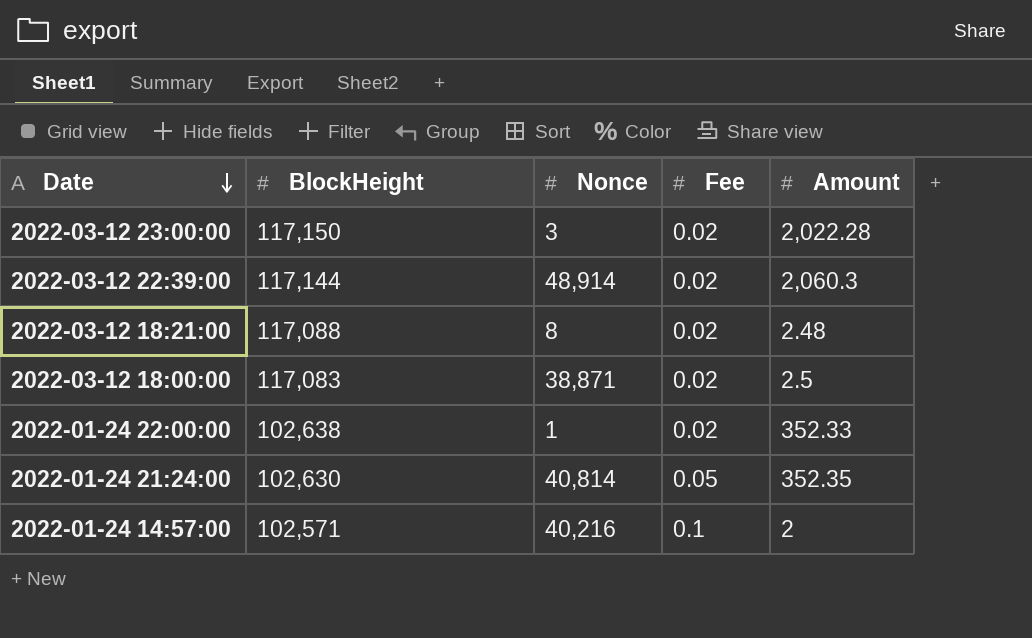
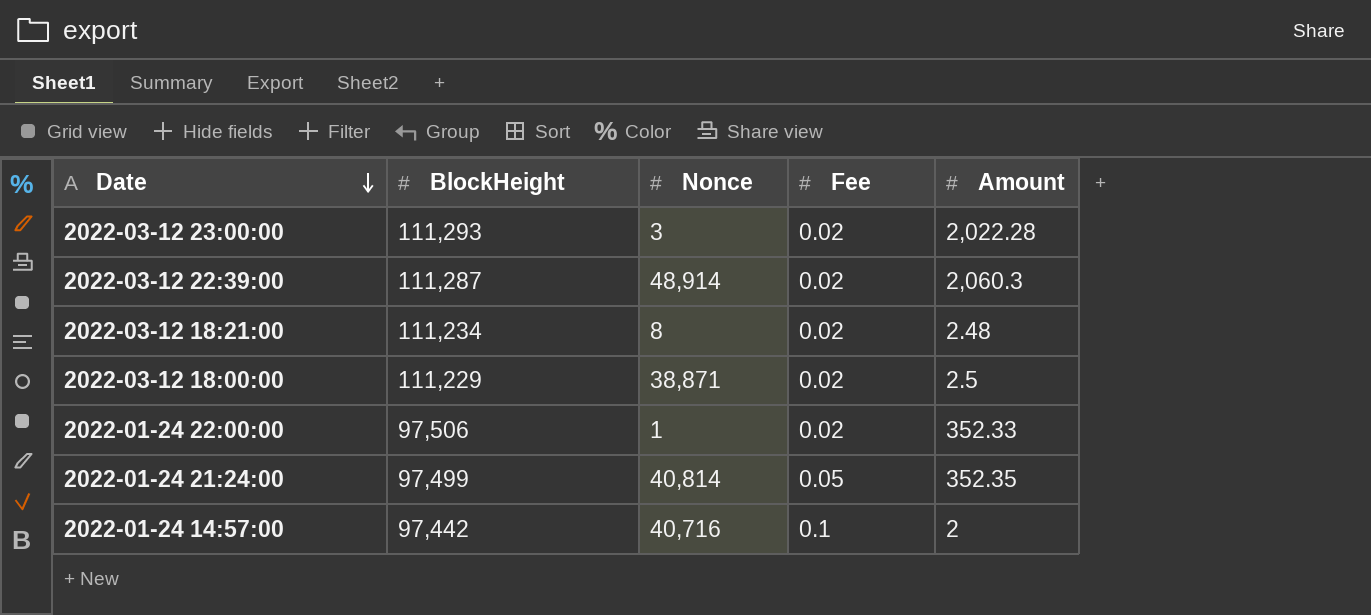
2022-03-12 23:00:00 | BlockHeight: 117,150 -> 111,293
2022-03-12 22:39:00 | BlockHeight: 117,144 -> 111,287
2022-03-12 18:21:00 | BlockHeight: 117,088 -> 111,234
2022-03-12 18:00:00 | BlockHeight: 117,083 -> 111,229
2022-01-24 22:00:00 | BlockHeight: 102,638 -> 97,506
2022-01-24 21:24:00 | BlockHeight: 102,630 -> 97,499
2022-01-24 14:57:00 | BlockHeight: 102,571 -> 97,442
2022-01-24 14:57:00 | Nonce: 40,216 -> 40,716

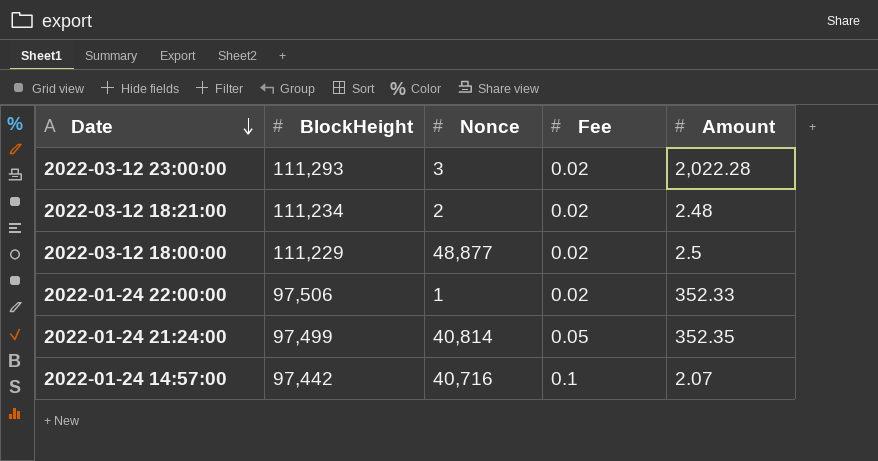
row 2022-03-12 22:39:00: 111,287 | 48,914 | 0.02 | 2,060.3 -> none
2022-03-12 18:21:00 | Nonce: 8 -> 2
2022-03-12 18:00:00 | Nonce: 38,871 -> 48,877
2022-01-24 14:57:00 | Amount: 2 -> 2.07

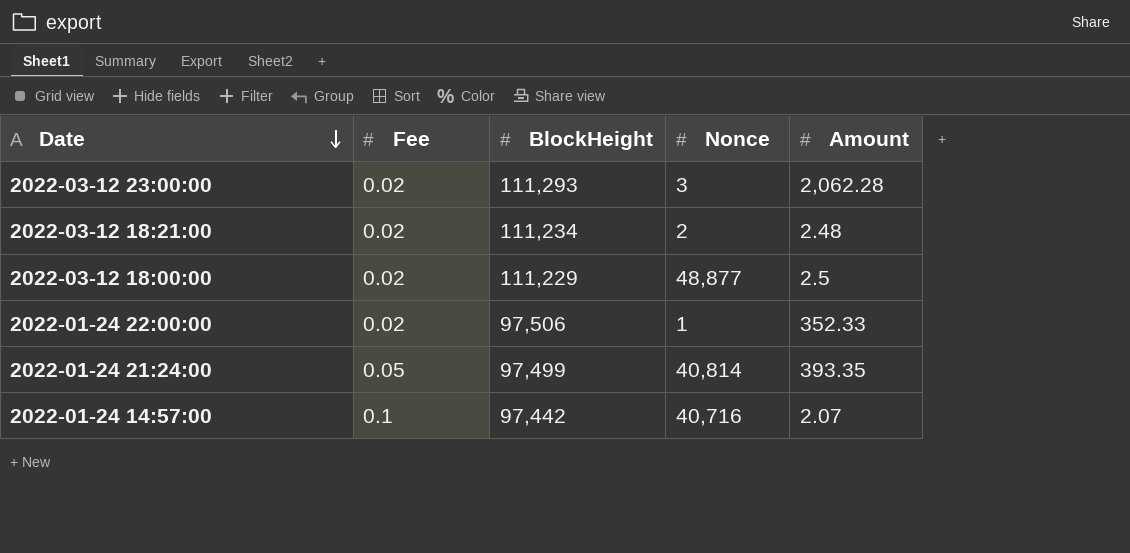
column Fee | position: 4 -> 2
2022-03-12 23:00:00 | Amount: 2,022.28 -> 2,062.28
2022-01-24 21:24:00 | Amount: 352.35 -> 393.35

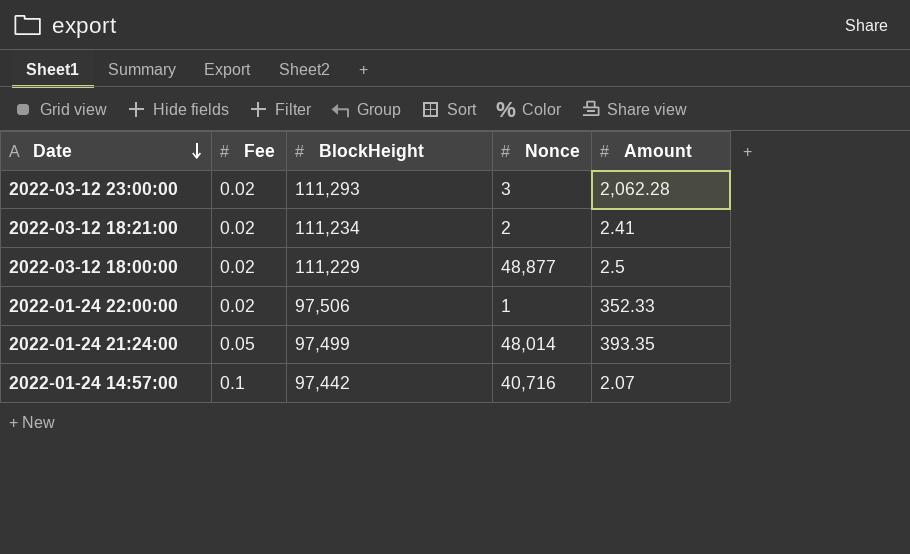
2022-03-12 18:21:00 | Amount: 2.48 -> 2.41
2022-01-24 21:24:00 | Nonce: 40,814 -> 48,014

